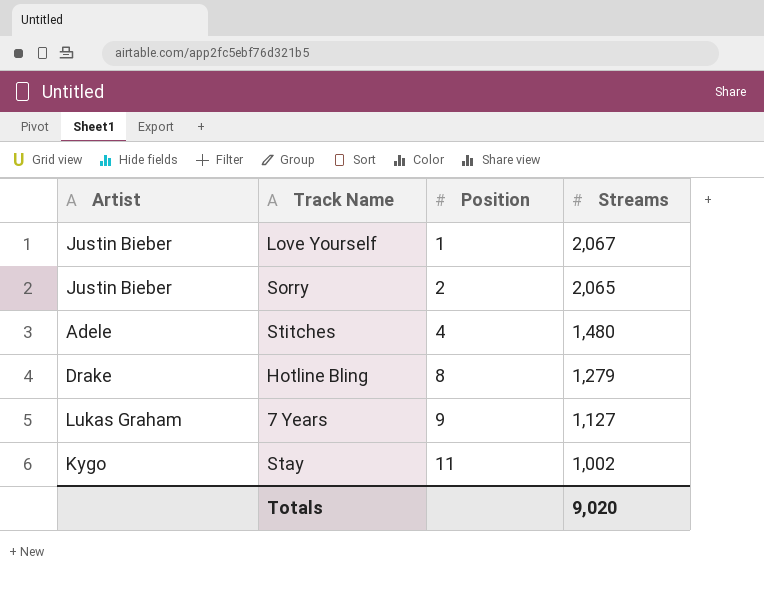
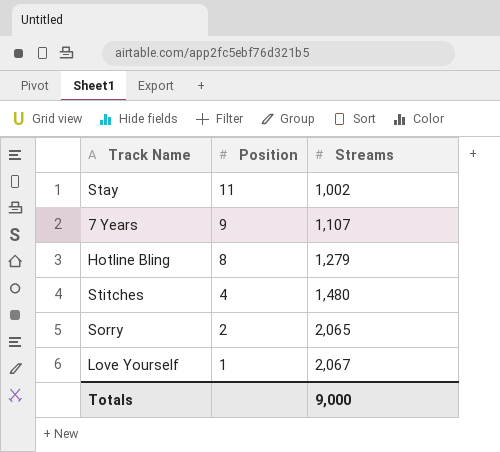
row order: Position ascending -> Position descending
column Artist | position: 1 -> none
7 Years | Streams: 1,127 -> 1,107
Totals | Streams: 9,020 -> 9,000

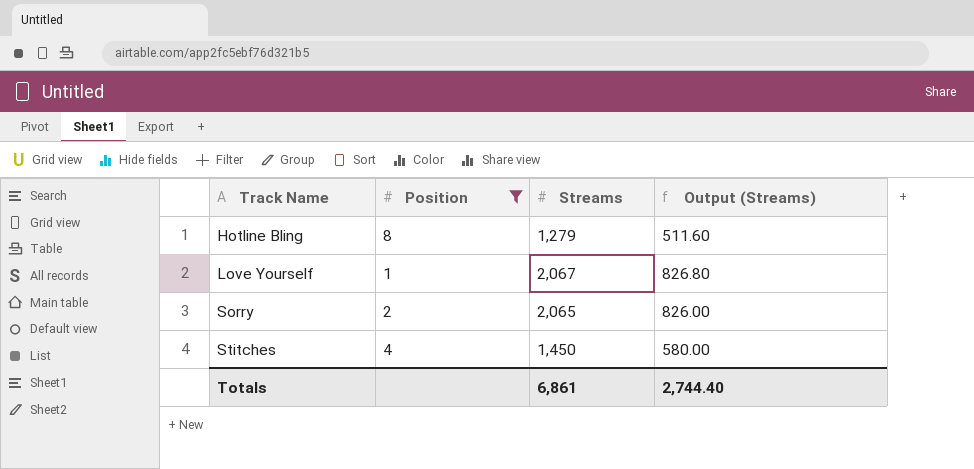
filter: none -> Position <= 8
row order: Position descending -> Track Name ascending
column Output (Streams) | formula: none -> [Streams] * 0.4
Stitches | Streams: 1,480 -> 1,450
Totals | Streams: 9,000 -> 6,861

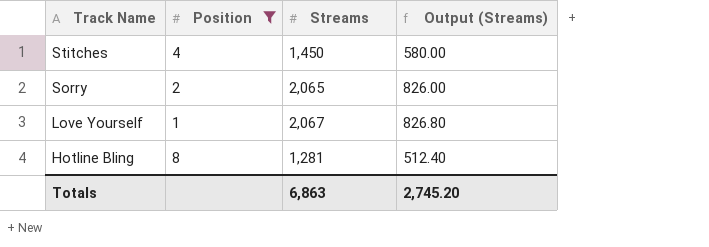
row order: Track Name ascending -> Track Name descending
Hotline Bling | Streams: 1,279 -> 1,281
Hotline Bling | Output (Streams): 511.60 -> 512.40
Totals | Streams: 6,861 -> 6,863
Totals | Output (Streams): 2,744.40 -> 2,745.20

